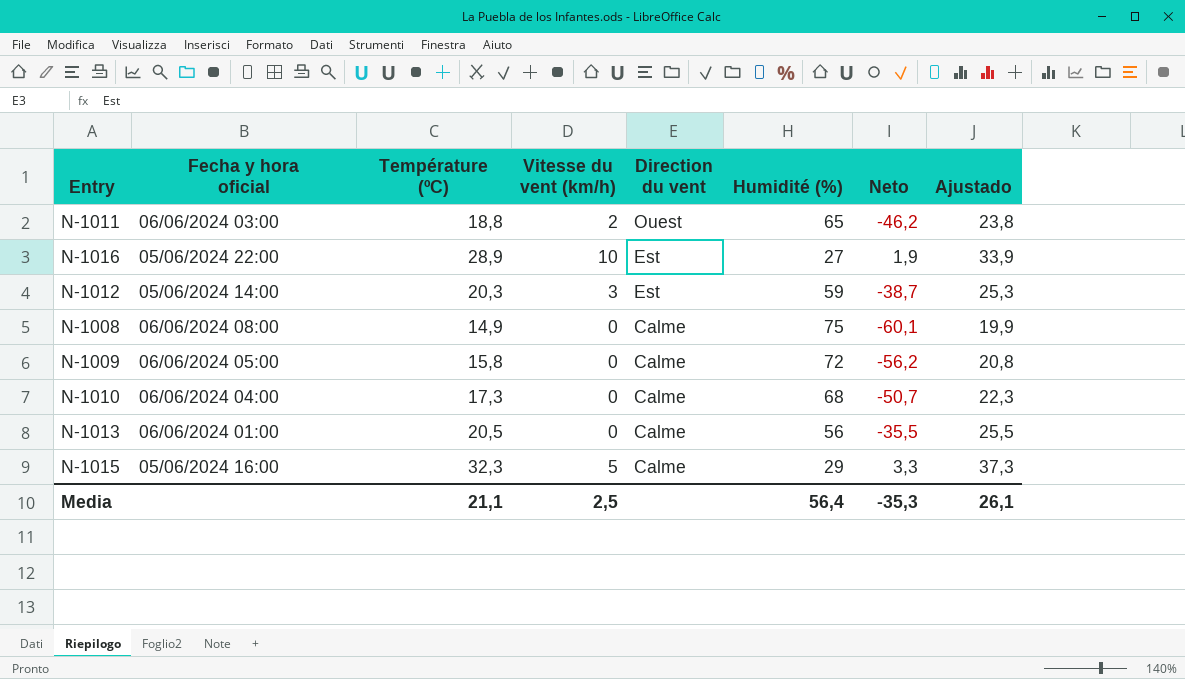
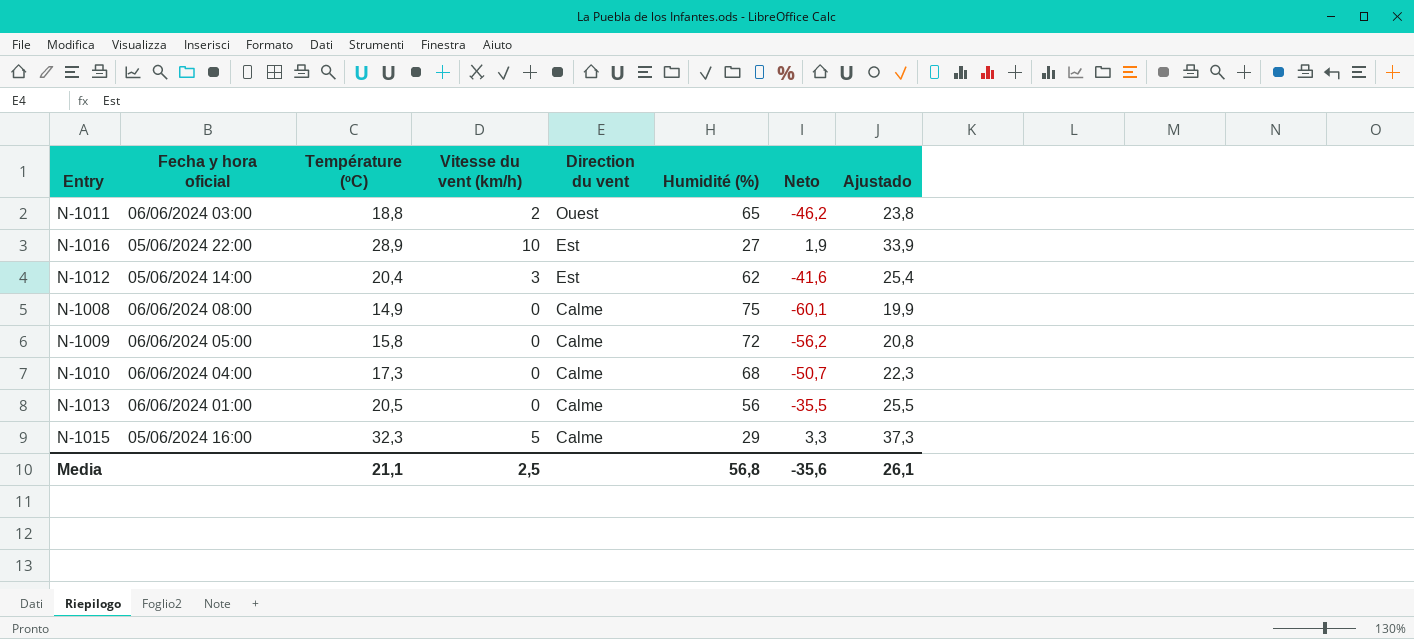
N-1012 | Température (ºC): 20,3 -> 20,4
N-1012 | Humidité (%): 59 -> 62
N-1012 | Neto: -38,7 -> -41,6
N-1012 | Ajustado: 25,3 -> 25,4
Media | Humidité (%): 56,4 -> 56,8
Media | Neto: -35,3 -> -35,6

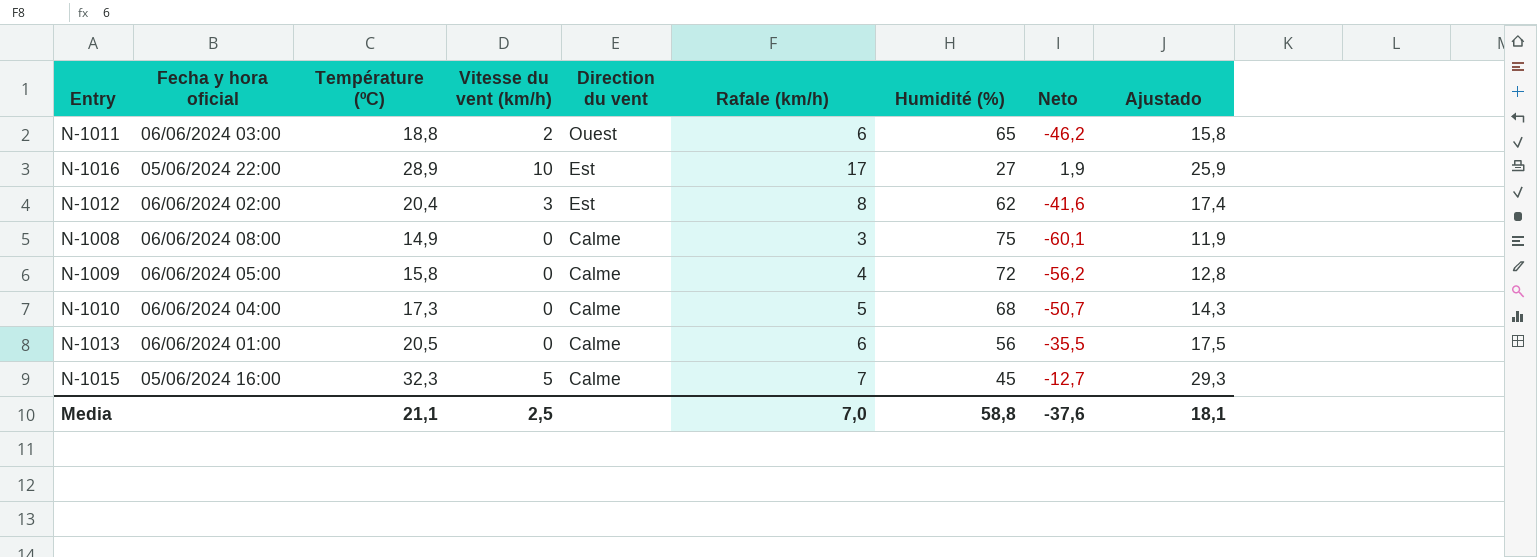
column Rafale (km/h) | position: none -> 6
column Ajustado | formula: [Température (ºC)] + 5 -> [Température (ºC)] - 3
N-1012 | Fecha y hora oficial: 05/06/2024 14:00 -> 06/06/2024 02:00
N-1015 | Humidité (%): 29 -> 45
N-1015 | Neto: 3,3 -> -12,7
Media | Humidité (%): 56,8 -> 58,8
Media | Neto: -35,6 -> -37,6
Media | Ajustado: 26,1 -> 18,1

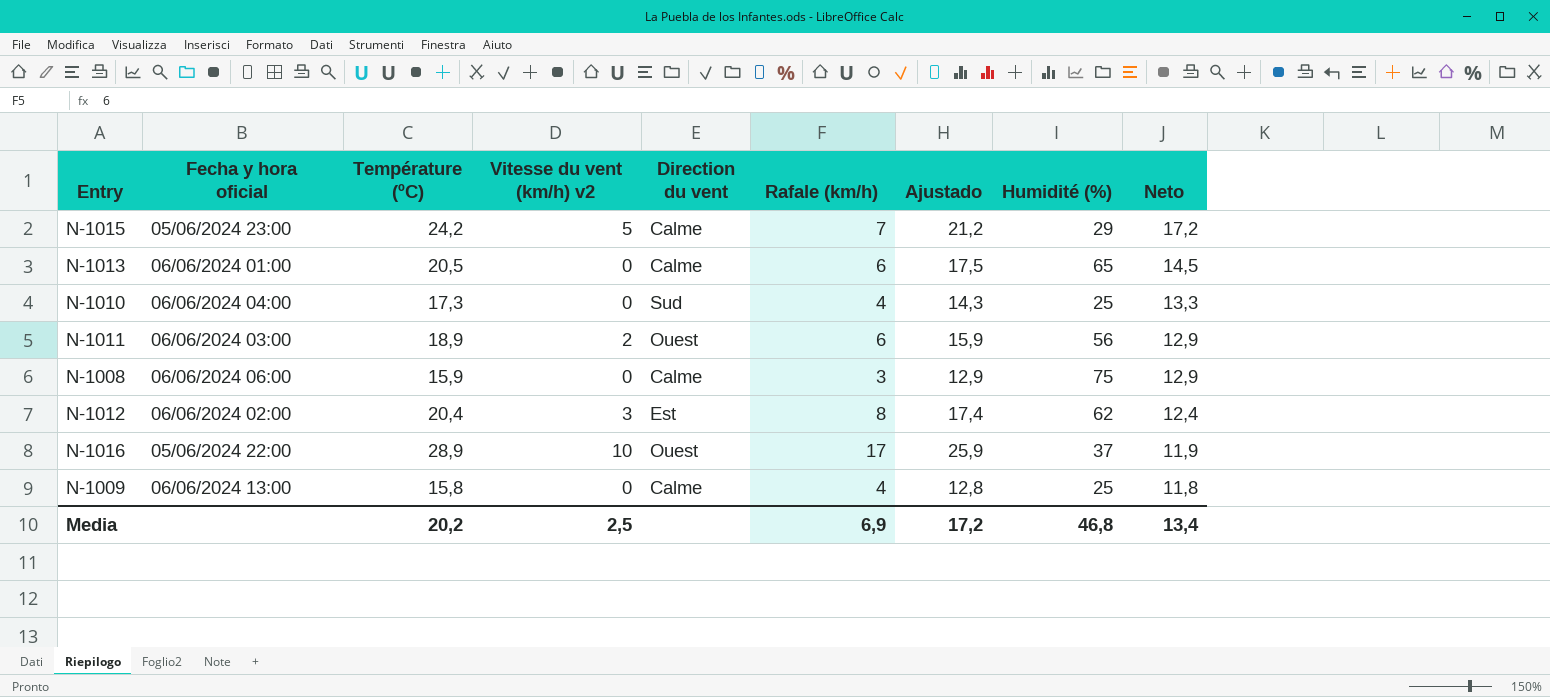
row order: Direction du vent descending -> Neto descending
column name: Vitesse du vent (km/h) -> Vitesse du vent (km/h) v2
column Ajustado | position: 9 -> 7
column Neto | formula: [Température (ºC)] - [Humidité (%)] -> [Température (ºC)] - [Rafale (km/h)]
N-1015 | Fecha y hora oficial: 05/06/2024 16:00 -> 05/06/2024 23:00
N-1015 | Température (ºC): 32,3 -> 24,2
N-1015 | Ajustado: 29,3 -> 21,2
N-1015 | Humidité (%): 45 -> 29
N-1013 | Humidité (%): 56 -> 65
N-1010 | Direction du vent: Calme -> Sud
N-1010 | Rafale (km/h): 5 -> 4
N-1010 | Humidité (%): 68 -> 25
N-1011 | Température (ºC): 18,8 -> 18,9
N-1011 | Ajustado: 15,8 -> 15,9
N-1011 | Humidité (%): 65 -> 56
N-1008 | Fecha y hora oficial: 06/06/2024 08:00 -> 06/06/2024 06:00
N-1008 | Température (ºC): 14,9 -> 15,9
N-1008 | Ajustado: 11,9 -> 12,9
N-1016 | Direction du vent: Est -> Ouest
N-1016 | Humidité (%): 27 -> 37
N-1009 | Fecha y hora oficial: 06/06/2024 05:00 -> 06/06/2024 13:00
N-1009 | Humidité (%): 72 -> 25
Media | Température (ºC): 21,1 -> 20,2
Media | Rafale (km/h): 7,0 -> 6,9
Media | Ajustado: 18,1 -> 17,2
Media | Humidité (%): 58,8 -> 46,8
Media | Neto: -37,6 -> 13,4

